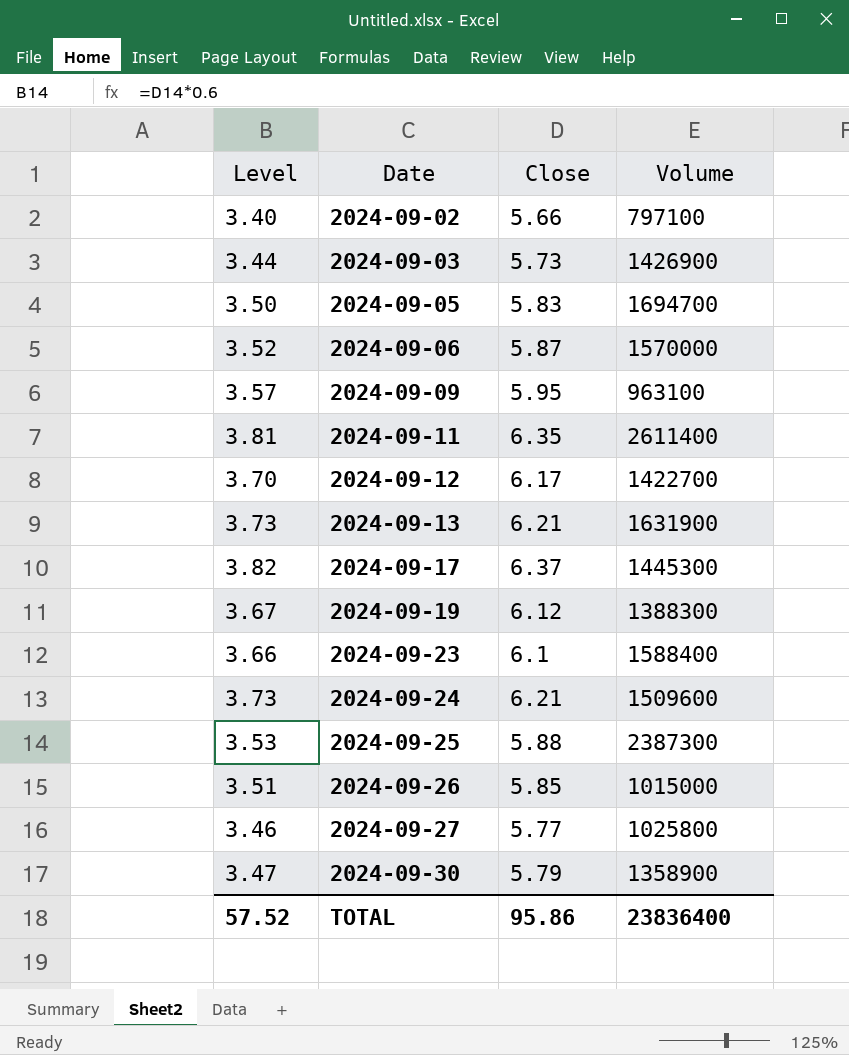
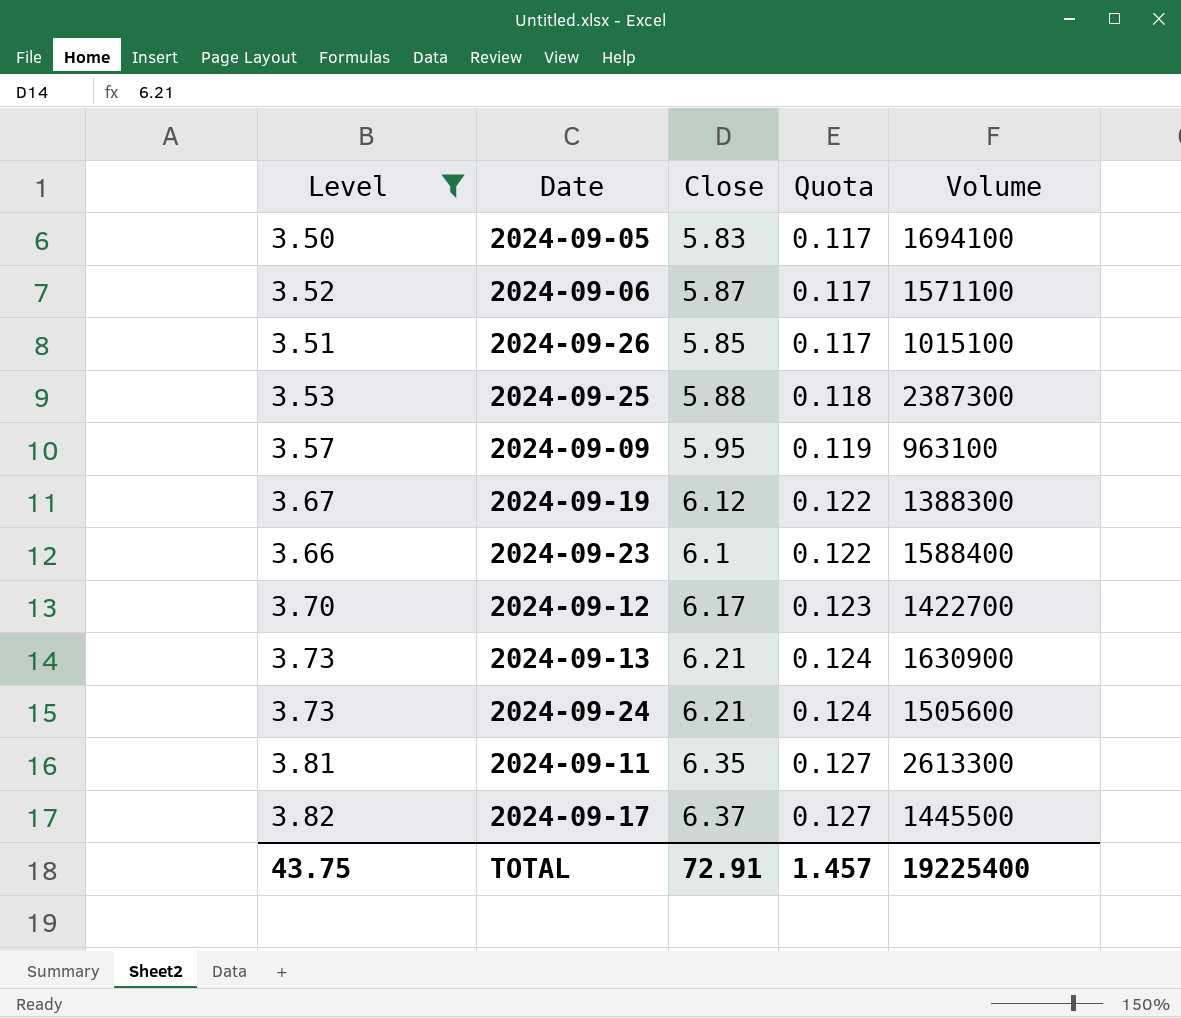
filter: none -> Level >= 3.50
row order: Date ascending -> Quota ascending
column Quota | formula: none -> [Close] * 0.02
2024-09-05 | Volume: 1694700 -> 1694100
2024-09-06 | Volume: 1570000 -> 1571100
2024-09-26 | Volume: 1015000 -> 1015100
2024-09-13 | Volume: 1631900 -> 1630900
2024-09-24 | Volume: 1509600 -> 1505600
2024-09-11 | Volume: 2611400 -> 2613300
2024-09-17 | Volume: 1445300 -> 1445500
TOTAL | Level: 57.52 -> 43.75
TOTAL | Close: 95.86 -> 72.91
TOTAL | Volume: 23836400 -> 19225400

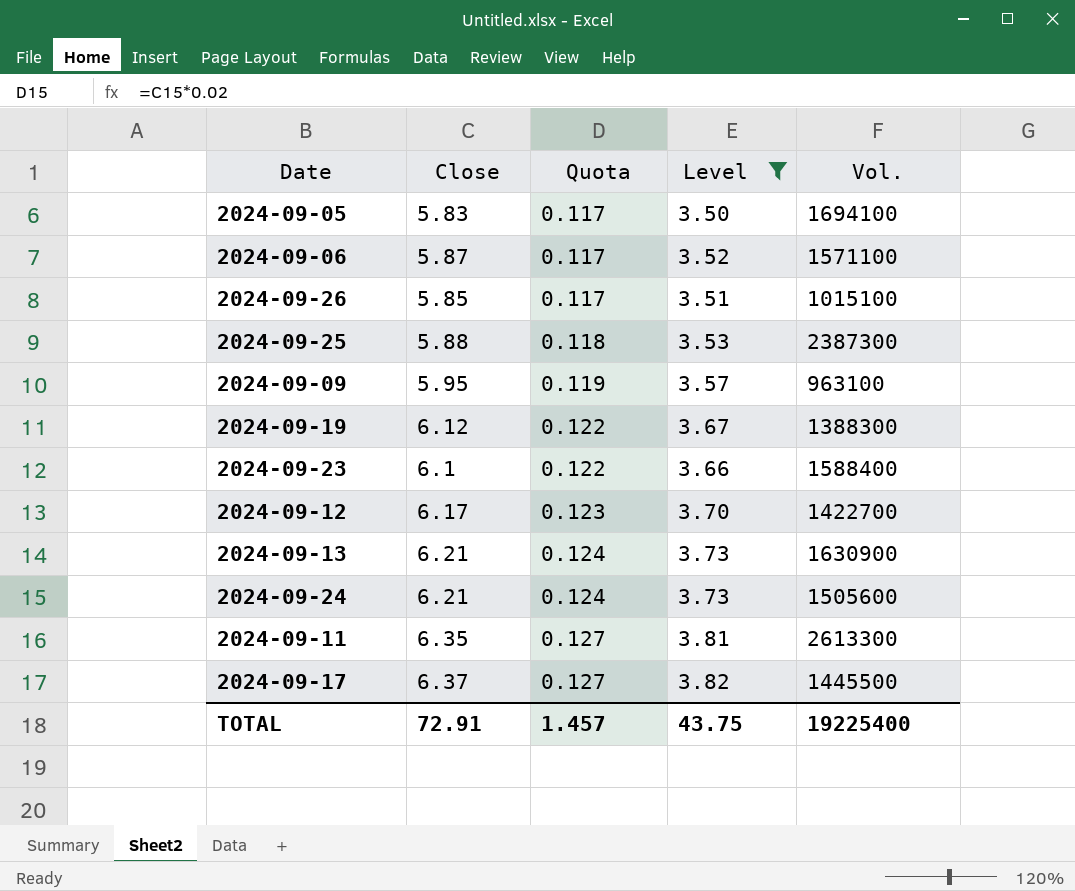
column Level | position: 1 -> 4
column name: Volume -> Vol.

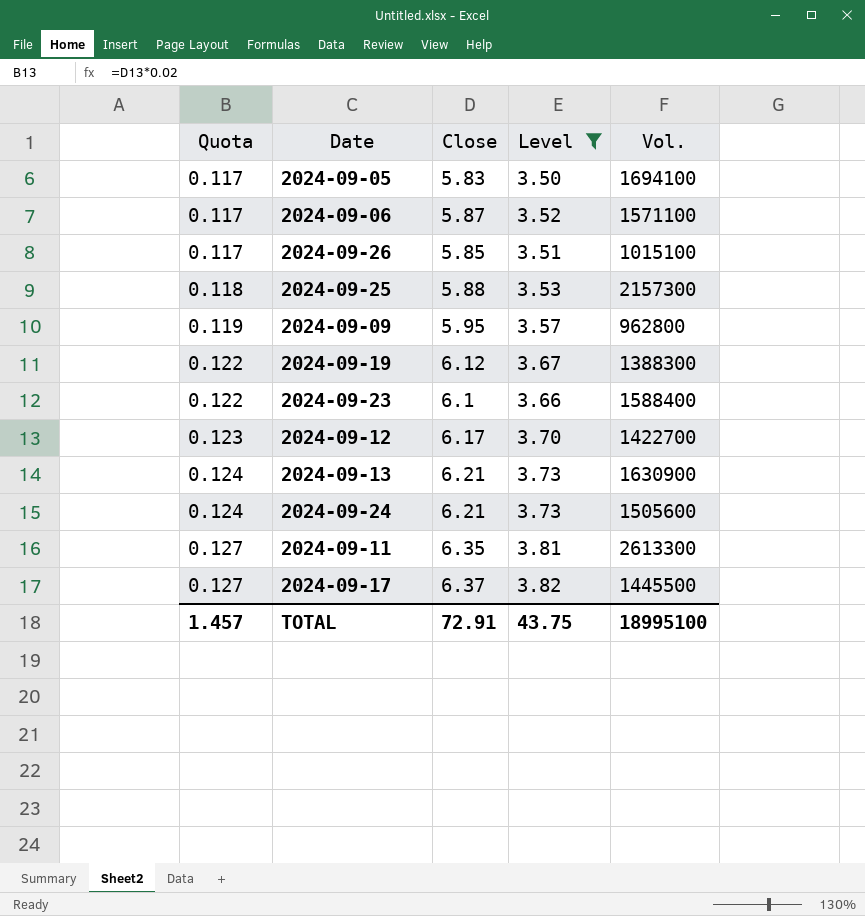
column Quota | position: 3 -> 1
2024-09-25 | Vol.: 2387300 -> 2157300
2024-09-09 | Vol.: 963100 -> 962800
TOTAL | Vol.: 19225400 -> 18995100

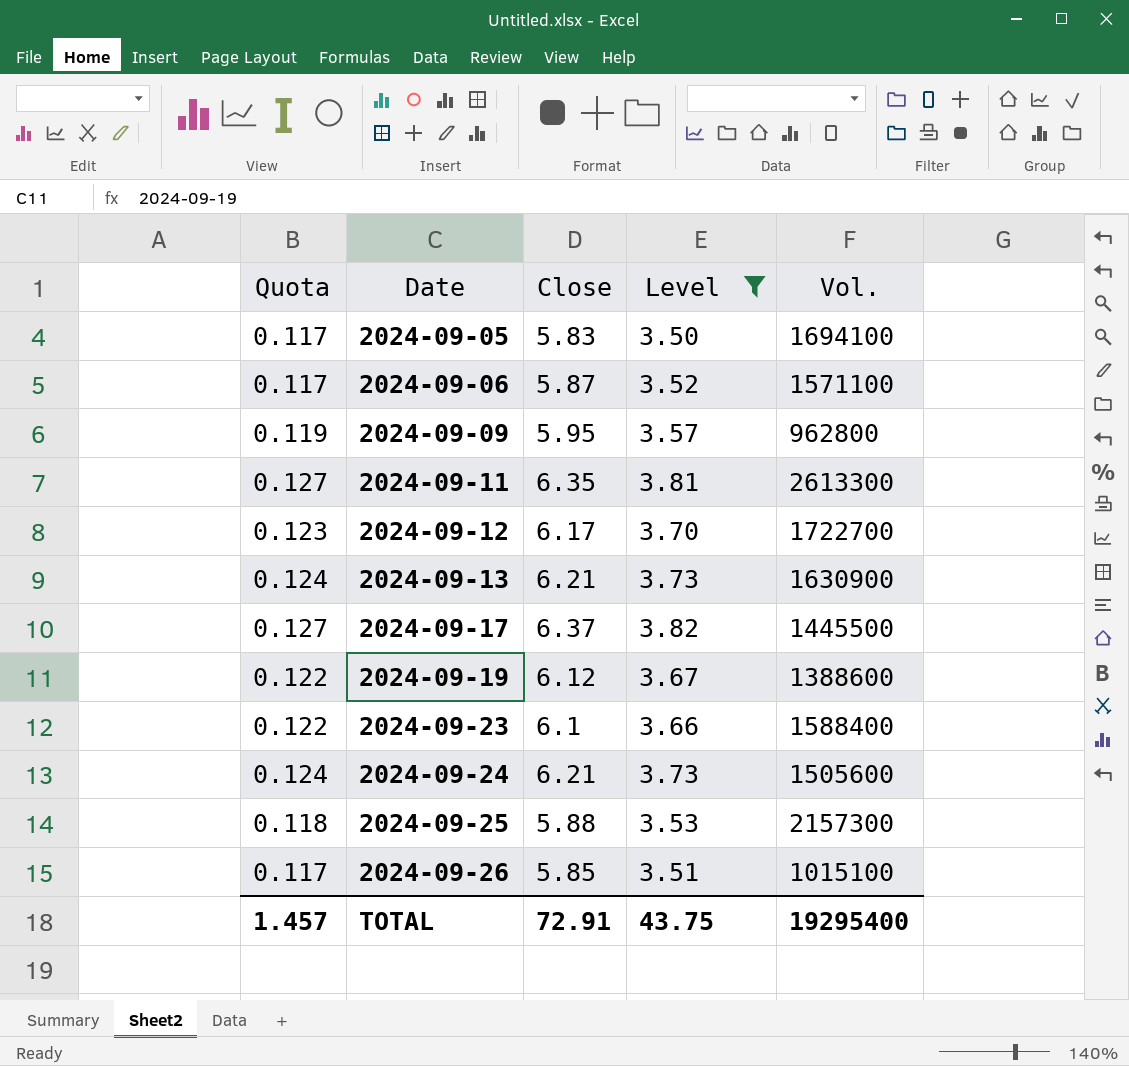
row order: Quota ascending -> Date ascending
2024-09-12 | Vol.: 1422700 -> 1722700
2024-09-19 | Vol.: 1388300 -> 1388600
TOTAL | Vol.: 18995100 -> 19295400

